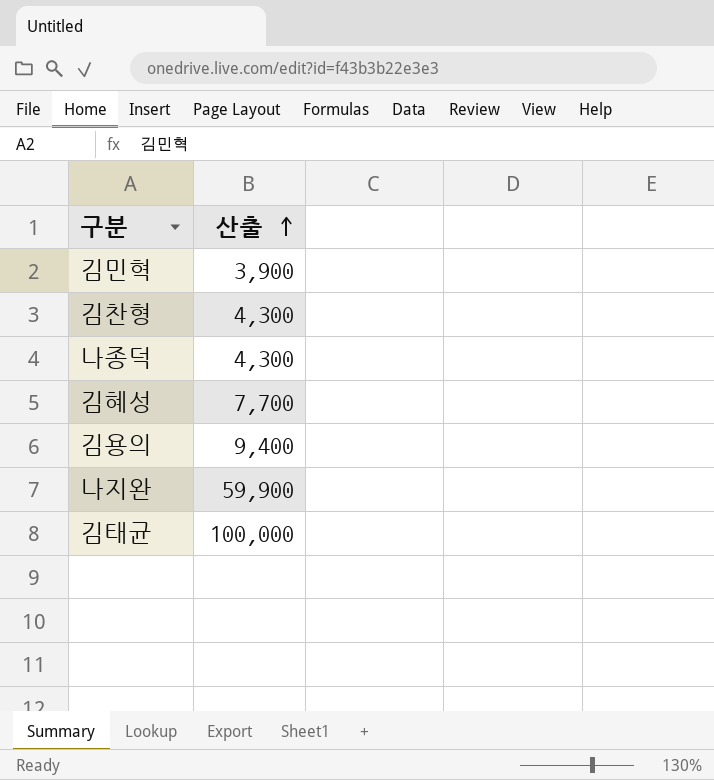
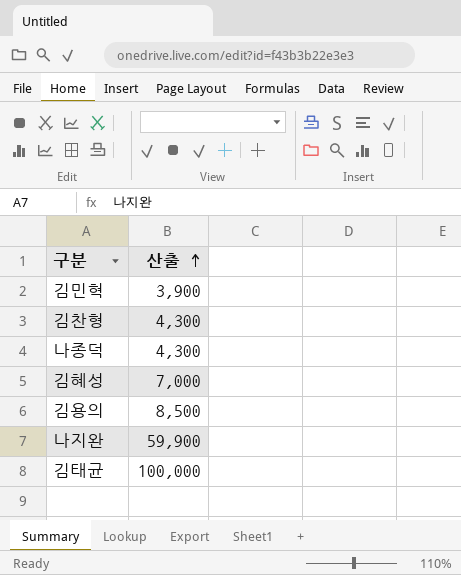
김혜성 | 산출: 7,700 -> 7,000
김용의 | 산출: 9,400 -> 8,500

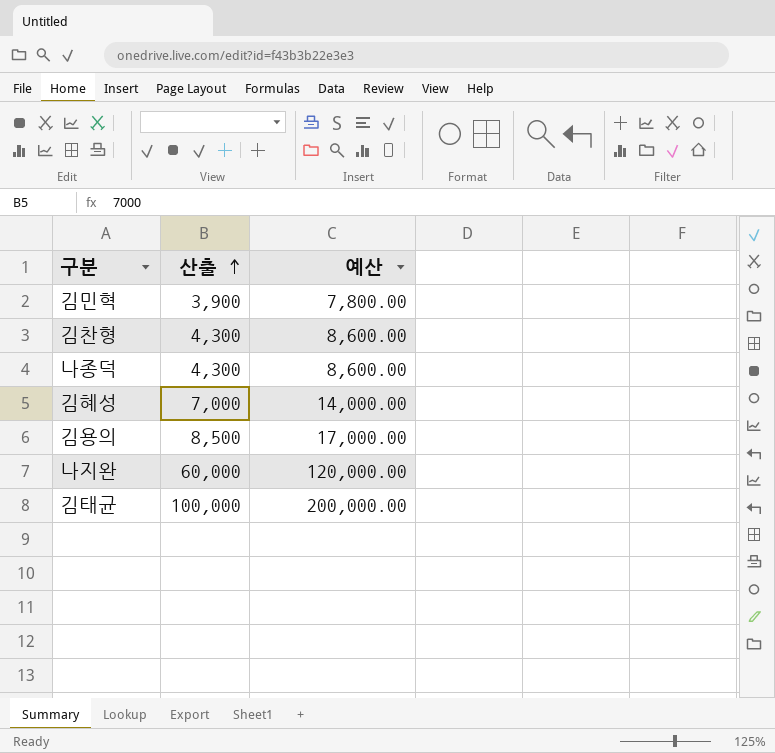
column 예산 | formula: none -> [산출] * 2
나지완 | 산출: 59,900 -> 60,000

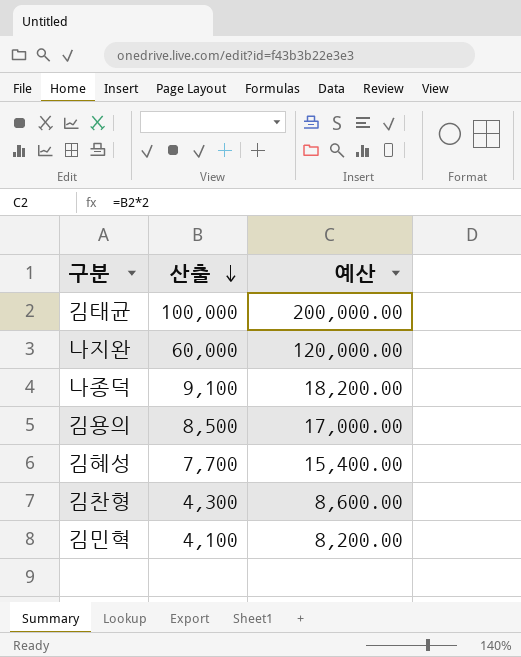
row order: 산출 ascending -> 산출 descending
나종덕 | 산출: 4,300 -> 9,100
나종덕 | 예산: 8,600.00 -> 18,200.00
김혜성 | 산출: 7,000 -> 7,700
김혜성 | 예산: 14,000.00 -> 15,400.00
김민혁 | 산출: 3,900 -> 4,100
김민혁 | 예산: 7,800.00 -> 8,200.00

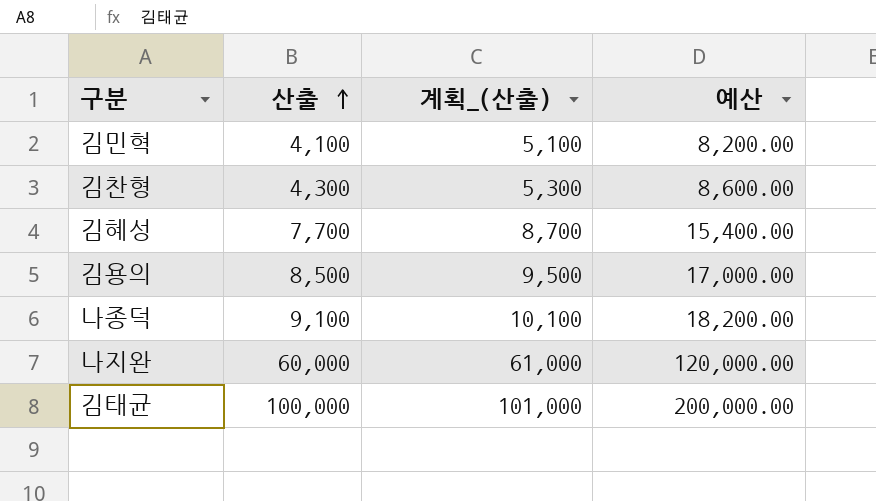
row order: 산출 descending -> 산출 ascending
column 계획_(산출) | formula: none -> [산출] + 1000

